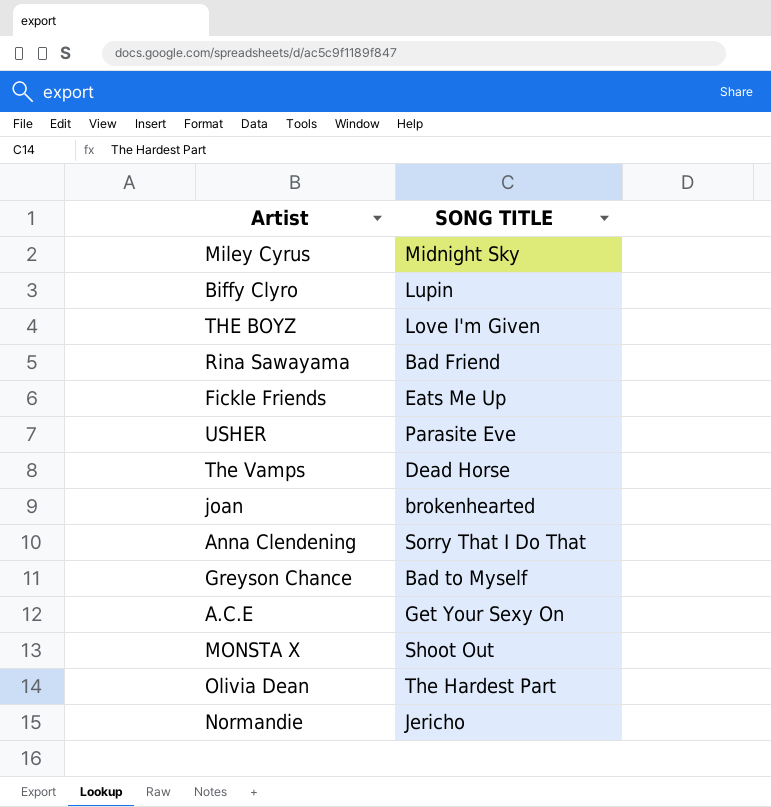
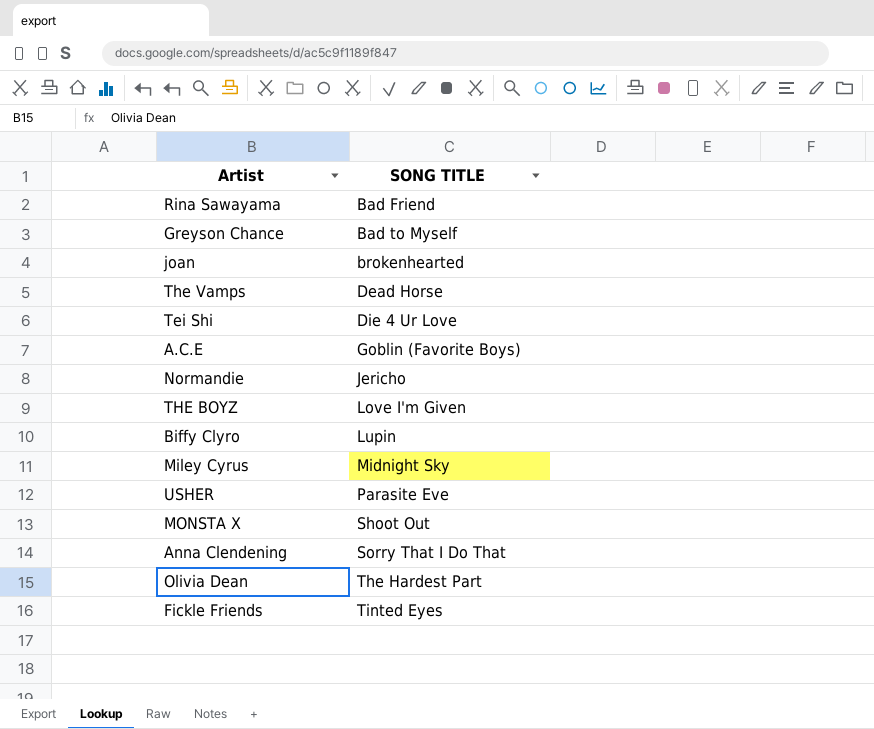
row order: none -> SONG TITLE ascending
row Tei Shi: none -> Die 4 Ur Love
A.C.E | SONG TITLE: Get Your Sexy On -> Goblin (Favorite Boys)
Fickle Friends | SONG TITLE: Eats Me Up -> Tinted Eyes

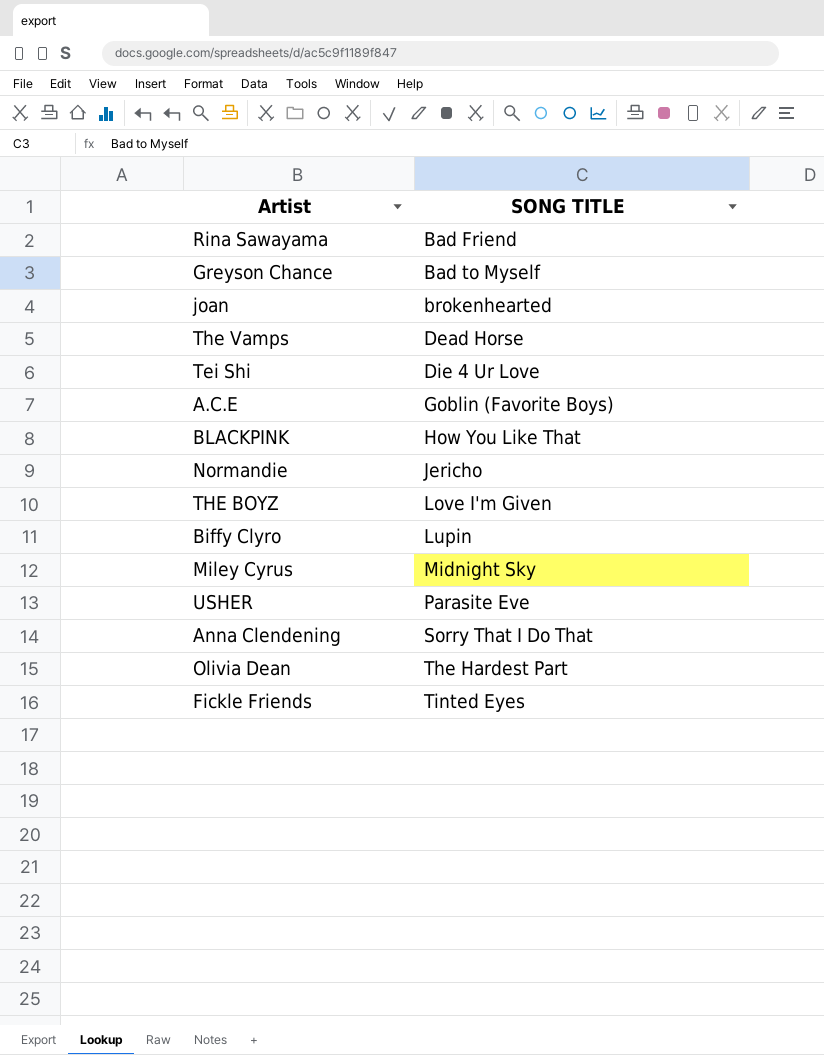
row MONSTA X: Shoot Out -> none
row BLACKPINK: none -> How You Like That

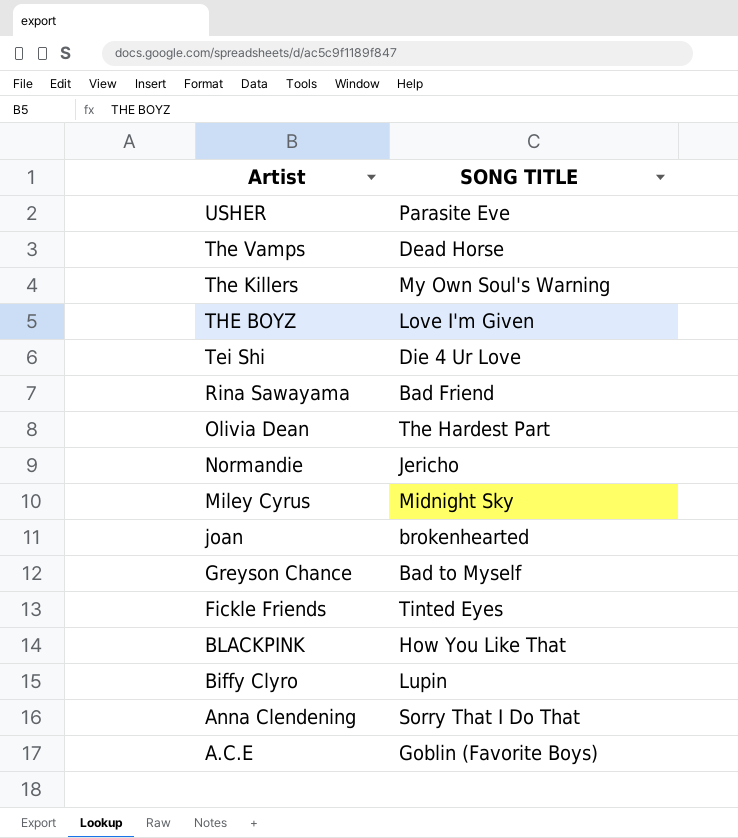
row order: SONG TITLE ascending -> Artist descending
row The Killers: none -> My Own Soul's Warning

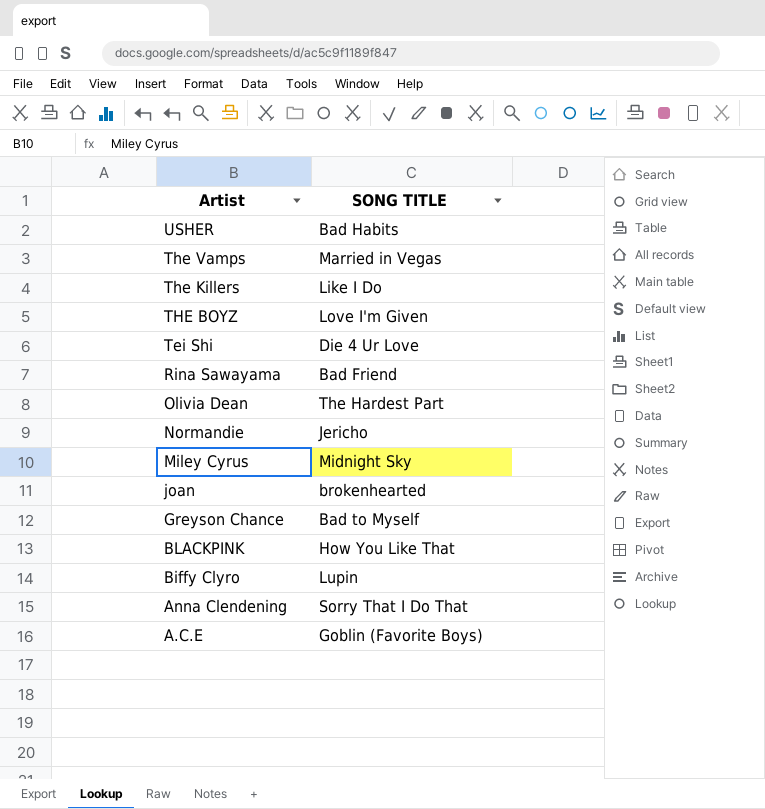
row Fickle Friends: Tinted Eyes -> none
USHER | SONG TITLE: Parasite Eve -> Bad Habits
The Vamps | SONG TITLE: Dead Horse -> Married in Vegas
The Killers | SONG TITLE: My Own Soul's Warning -> Like I Do

